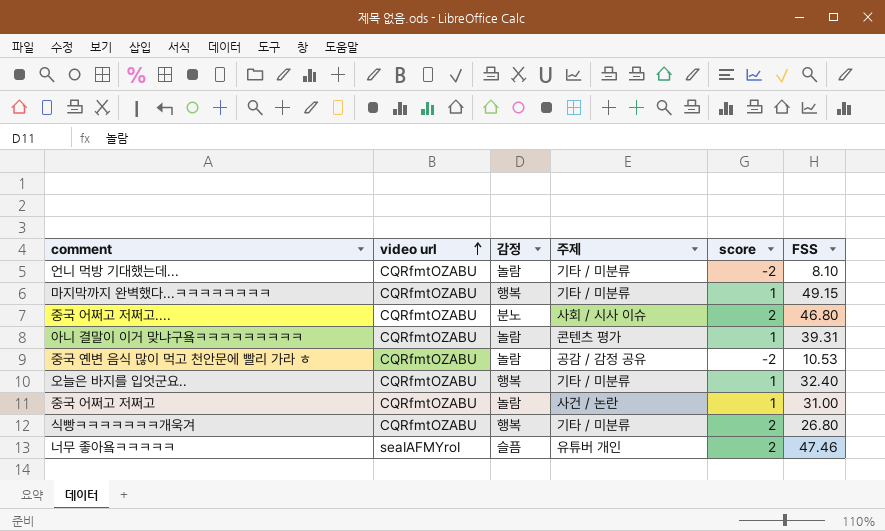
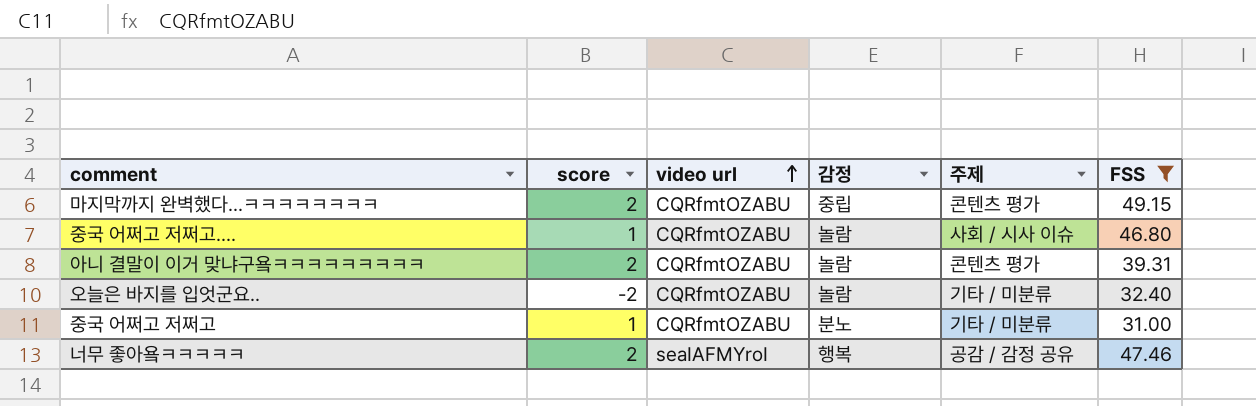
filter: none -> FSS >= 31.00
column score | position: 5 -> 2
마지막까지 완벽했다...ㅋㅋㅋㅋㅋㅋㅋㅋ | score: 1 -> 2
마지막까지 완벽했다...ㅋㅋㅋㅋㅋㅋㅋㅋ | 감정: 행복 -> 중립
마지막까지 완벽했다...ㅋㅋㅋㅋㅋㅋㅋㅋ | 주제: 기타 / 미분류 -> 콘텐츠 평가
중국 어쩌고 저쩌고.... | score: 2 -> 1
중국 어쩌고 저쩌고.... | 감정: 분노 -> 놀람
아니 결말이 이거 맞냐구욬ㅋㅋㅋㅋㅋㅋㅋㅋㅋ | score: 1 -> 2
오늘은 바지를 입엇군요.. | score: 1 -> -2
오늘은 바지를 입엇군요.. | 감정: 행복 -> 놀람
중국 어쩌고 저쩌고 | 감정: 놀람 -> 분노
중국 어쩌고 저쩌고 | 주제: 사건 / 논란 -> 기타 / 미분류
너무 좋아욬ㅋㅋㅋㅋㅋ | 감정: 슬픔 -> 행복
너무 좋아욬ㅋㅋㅋㅋㅋ | 주제: 유튜버 개인 -> 공감 / 감정 공유

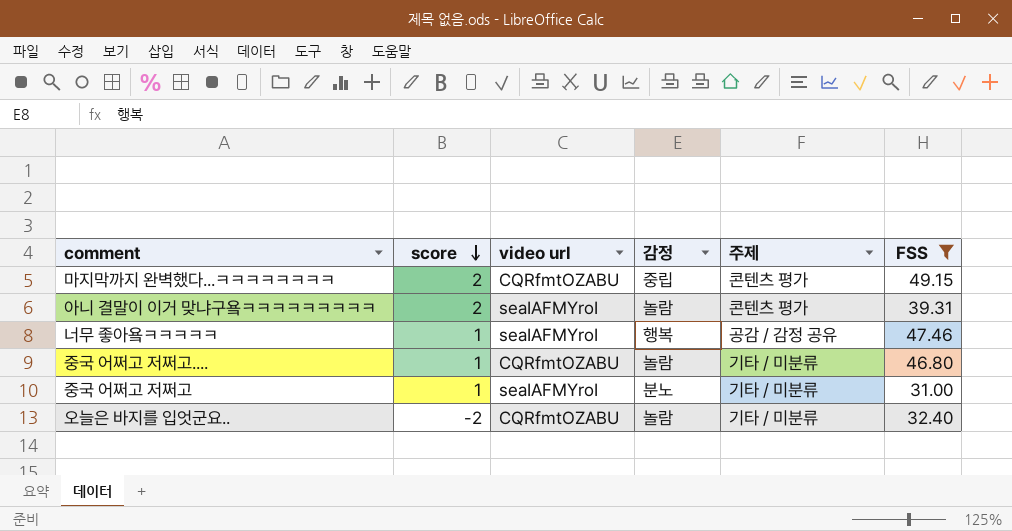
row order: video url ascending -> score descending
아니 결말이 이거 맞냐구욬ㅋㅋㅋㅋㅋㅋㅋㅋㅋ | video url: CQRfmtOZABU -> seaIAFMYroI
너무 좋아욬ㅋㅋㅋㅋㅋ | score: 2 -> 1
중국 어쩌고 저쩌고.... | 주제: 사회 / 시사 이슈 -> 기타 / 미분류
중국 어쩌고 저쩌고 | video url: CQRfmtOZABU -> seaIAFMYroI

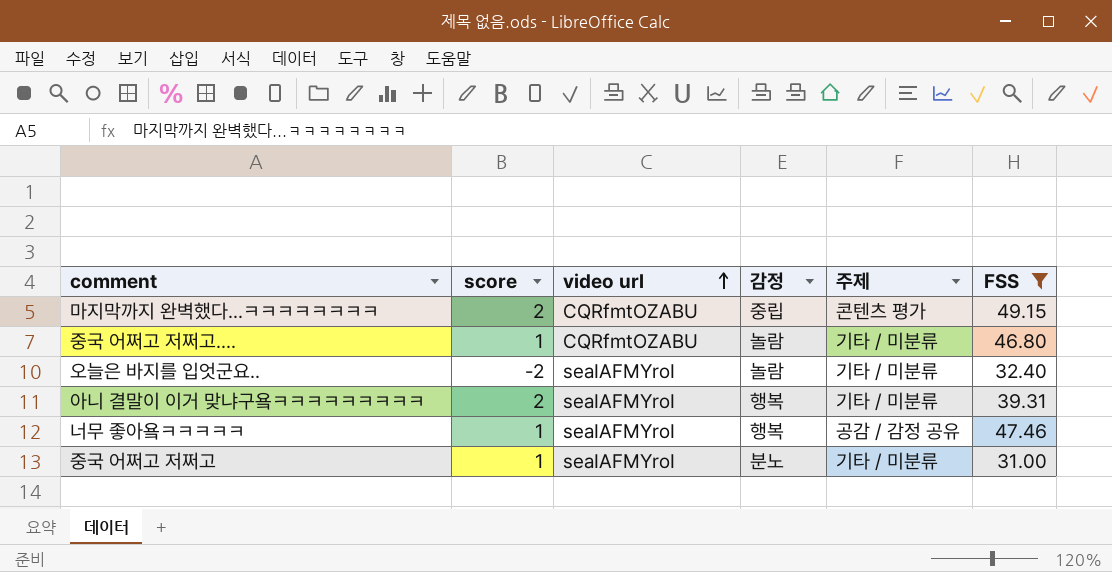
row order: score descending -> video url ascending
오늘은 바지를 입엇군요.. | video url: CQRfmtOZABU -> seaIAFMYroI
아니 결말이 이거 맞냐구욬ㅋㅋㅋㅋㅋㅋㅋㅋㅋ | 감정: 놀람 -> 행복
아니 결말이 이거 맞냐구욬ㅋㅋㅋㅋㅋㅋㅋㅋㅋ | 주제: 콘텐츠 평가 -> 기타 / 미분류

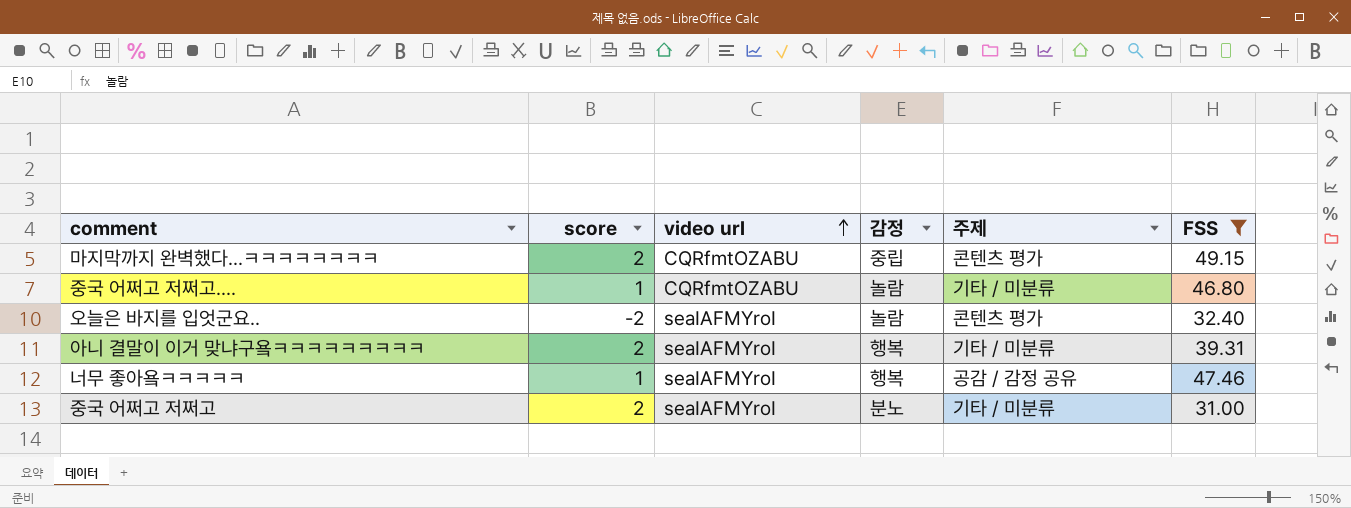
오늘은 바지를 입엇군요.. | 주제: 기타 / 미분류 -> 콘텐츠 평가
중국 어쩌고 저쩌고 | score: 1 -> 2

